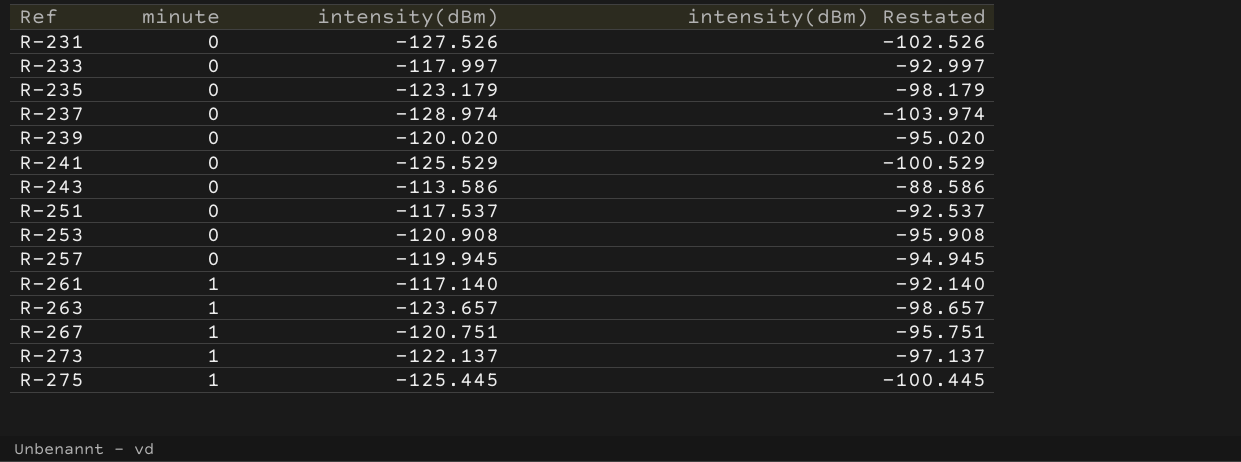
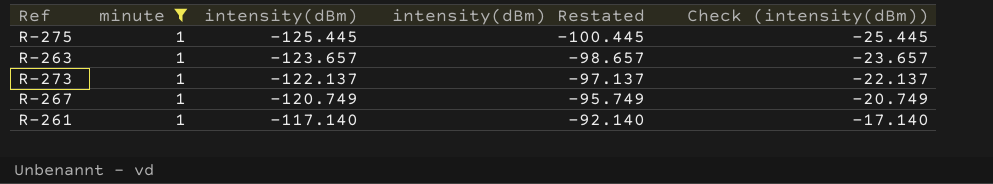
filter: none -> minute = 1
row order: Ref ascending -> intensity(dBm) ascending
column Check (intensity(dBm)) | formula: none -> [intensity(dBm)] + 100
R-267 | intensity(dBm): -120.751 -> -120.749
R-267 | intensity(dBm) Restated: -95.751 -> -95.749

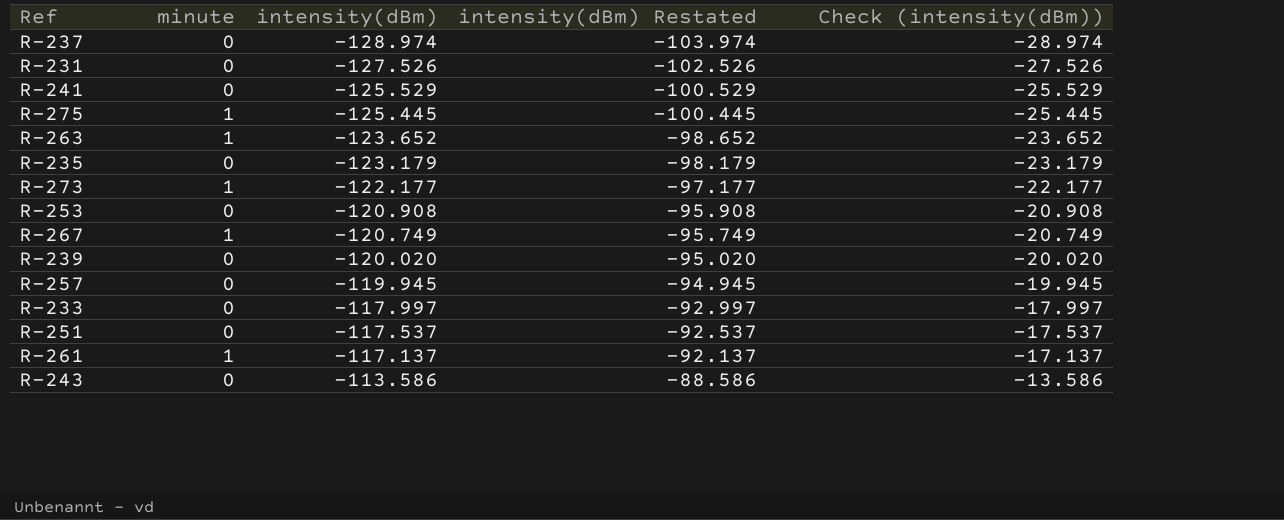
filter: minute = 1 -> none
R-263 | intensity(dBm): -123.657 -> -123.652
R-263 | intensity(dBm) Restated: -98.657 -> -98.652
R-263 | Check (intensity(dBm)): -23.657 -> -23.652
R-273 | intensity(dBm): -122.137 -> -122.177
R-273 | intensity(dBm) Restated: -97.137 -> -97.177
R-273 | Check (intensity(dBm)): -22.137 -> -22.177
R-261 | intensity(dBm): -117.140 -> -117.137
R-261 | intensity(dBm) Restated: -92.140 -> -92.137
R-261 | Check (intensity(dBm)): -17.140 -> -17.137

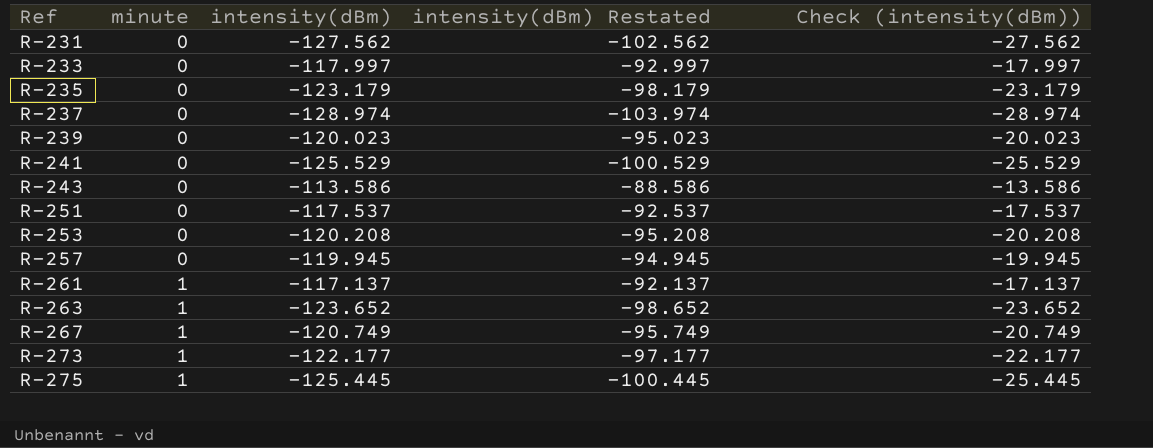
row order: intensity(dBm) ascending -> Ref ascending
R-231 | intensity(dBm): -127.526 -> -127.562
R-231 | intensity(dBm) Restated: -102.526 -> -102.562
R-231 | Check (intensity(dBm)): -27.526 -> -27.562
R-239 | intensity(dBm): -120.020 -> -120.023
R-239 | intensity(dBm) Restated: -95.020 -> -95.023
R-239 | Check (intensity(dBm)): -20.020 -> -20.023
R-253 | intensity(dBm): -120.908 -> -120.208
R-253 | intensity(dBm) Restated: -95.908 -> -95.208
R-253 | Check (intensity(dBm)): -20.908 -> -20.208

